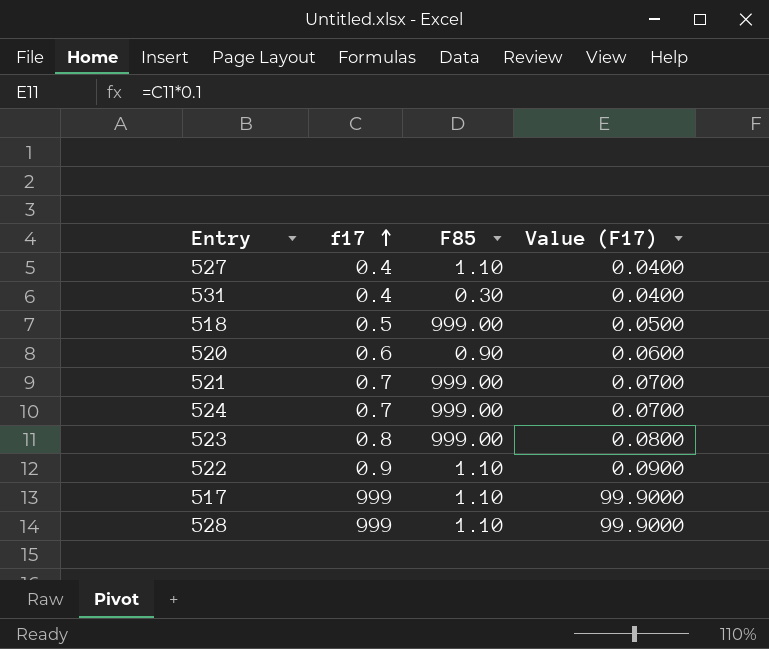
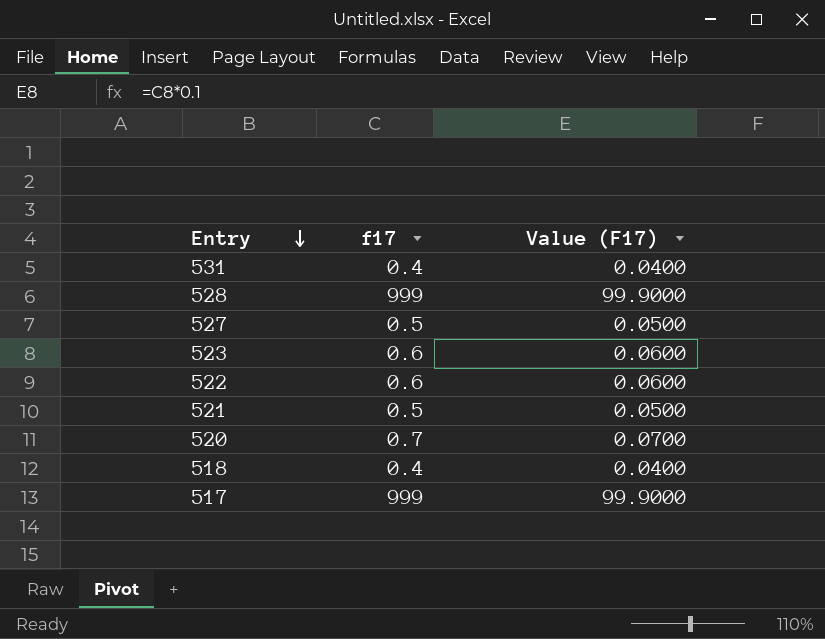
row order: f17 ascending -> Entry descending
column F85 | position: 3 -> none
row 524: 0.7 | 999.00 | 0.0700 -> none
527 | f17: 0.4 -> 0.5
527 | Value (F17): 0.0400 -> 0.0500
523 | f17: 0.8 -> 0.6
523 | Value (F17): 0.0800 -> 0.0600
522 | f17: 0.9 -> 0.6
522 | Value (F17): 0.0900 -> 0.0600
521 | f17: 0.7 -> 0.5
521 | Value (F17): 0.0700 -> 0.0500
520 | f17: 0.6 -> 0.7
520 | Value (F17): 0.0600 -> 0.0700
518 | f17: 0.5 -> 0.4
518 | Value (F17): 0.0500 -> 0.0400

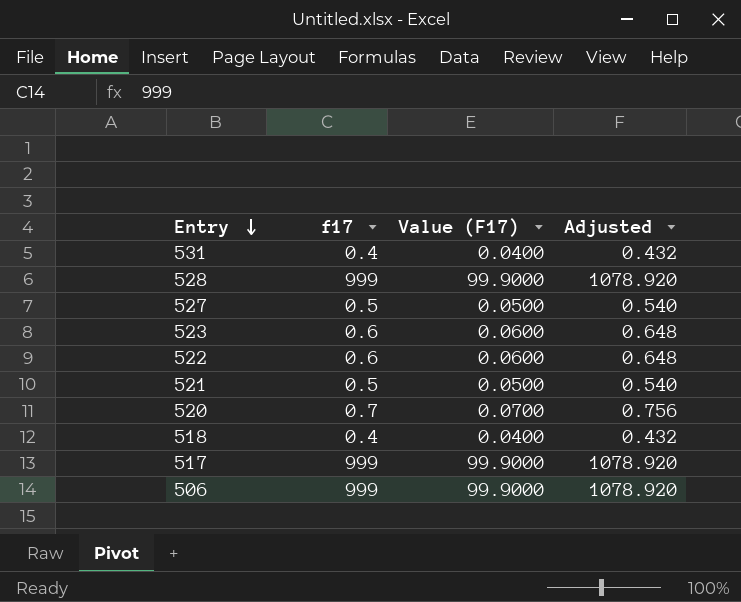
column Adjusted | formula: none -> [f17] * 1.08
row 506: none -> 999 | 99.9000 | 1078.920

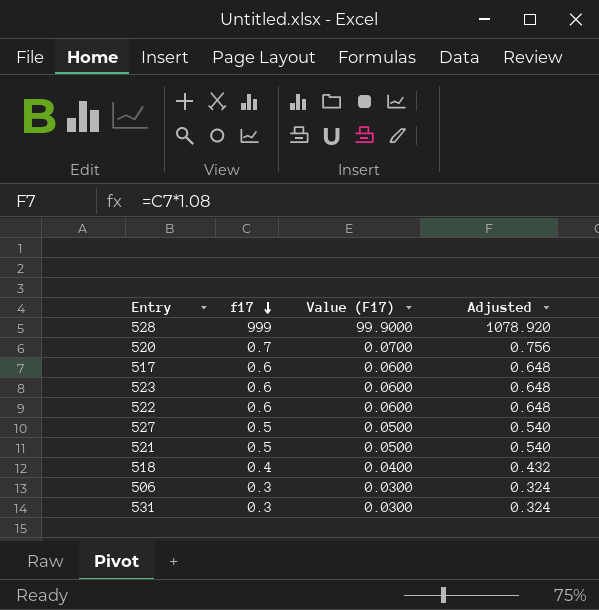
row order: Entry descending -> f17 descending
517 | f17: 999 -> 0.6
517 | Value (F17): 99.9000 -> 0.0600
517 | Adjusted: 1078.920 -> 0.648
506 | f17: 999 -> 0.3
506 | Value (F17): 99.9000 -> 0.0300
506 | Adjusted: 1078.920 -> 0.324
531 | f17: 0.4 -> 0.3
531 | Value (F17): 0.0400 -> 0.0300
531 | Adjusted: 0.432 -> 0.324

